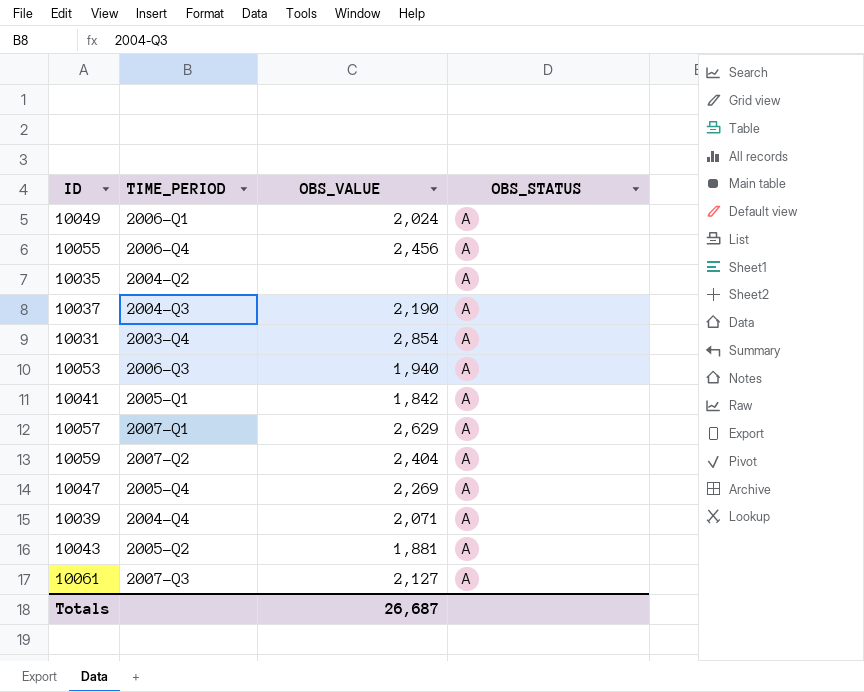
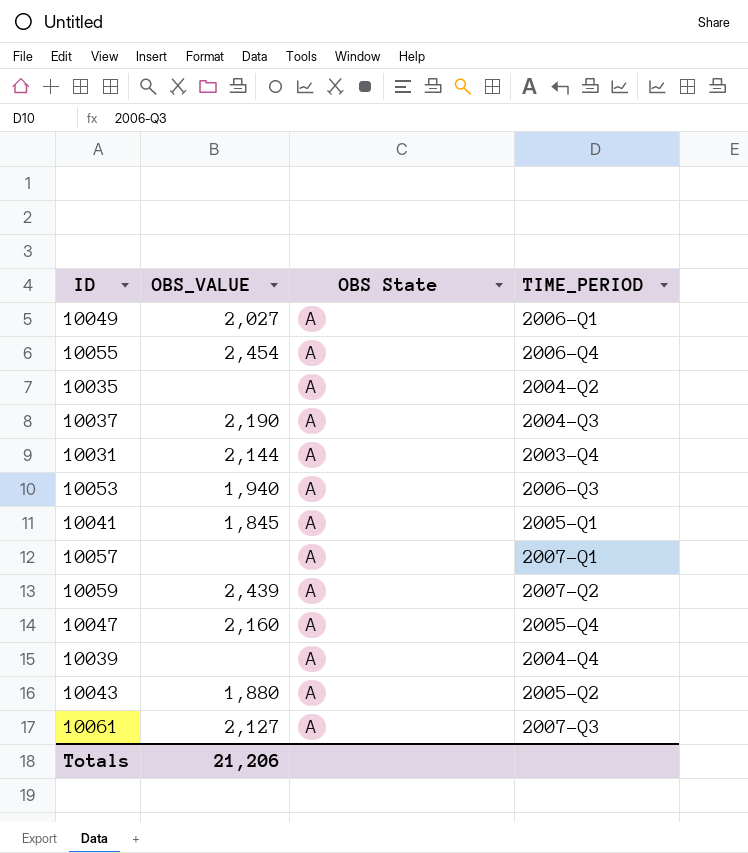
column name: OBS_STATUS -> OBS State
column TIME_PERIOD | position: 2 -> 4
10049 | OBS_VALUE: 2,024 -> 2,027
10055 | OBS_VALUE: 2,456 -> 2,454
10031 | OBS_VALUE: 2,854 -> 2,144
10041 | OBS_VALUE: 1,842 -> 1,845
10057 | OBS_VALUE: 2,629 -> none
10059 | OBS_VALUE: 2,404 -> 2,439
10047 | OBS_VALUE: 2,269 -> 2,160
10039 | OBS_VALUE: 2,071 -> none
10043 | OBS_VALUE: 1,881 -> 1,880
Totals | OBS_VALUE: 26,687 -> 21,206

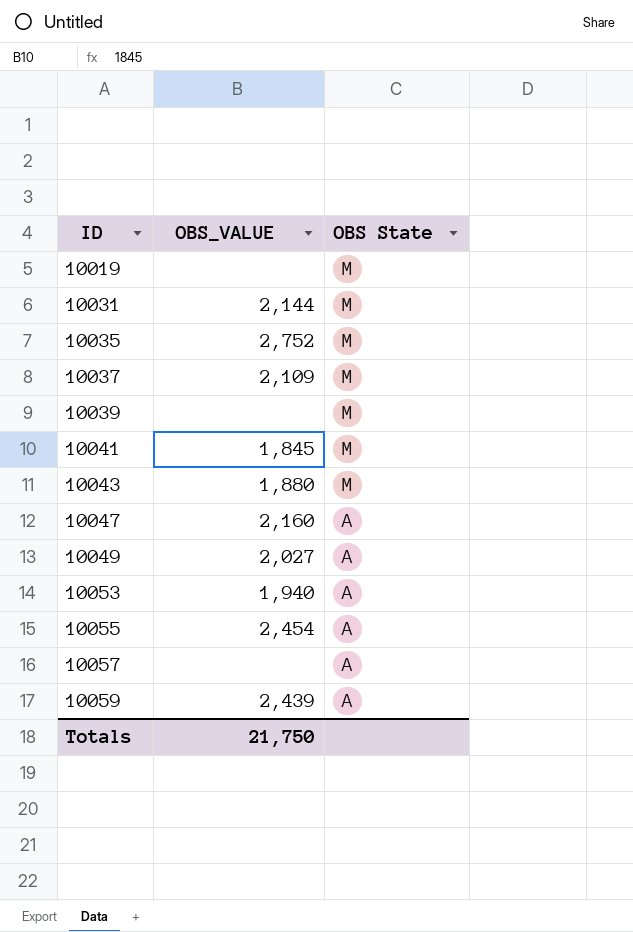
row order: none -> ID ascending
column TIME_PERIOD | position: 4 -> none
row 10061: 2,127 | A | 2007-Q3 -> none
row 10019: none -> none | M
10031 | OBS State: A -> M
10035 | OBS_VALUE: none -> 2,752
10035 | OBS State: A -> M
10037 | OBS_VALUE: 2,190 -> 2,109
10037 | OBS State: A -> M
10039 | OBS State: A -> M
10041 | OBS State: A -> M
10043 | OBS State: A -> M
Totals | OBS_VALUE: 21,206 -> 21,750

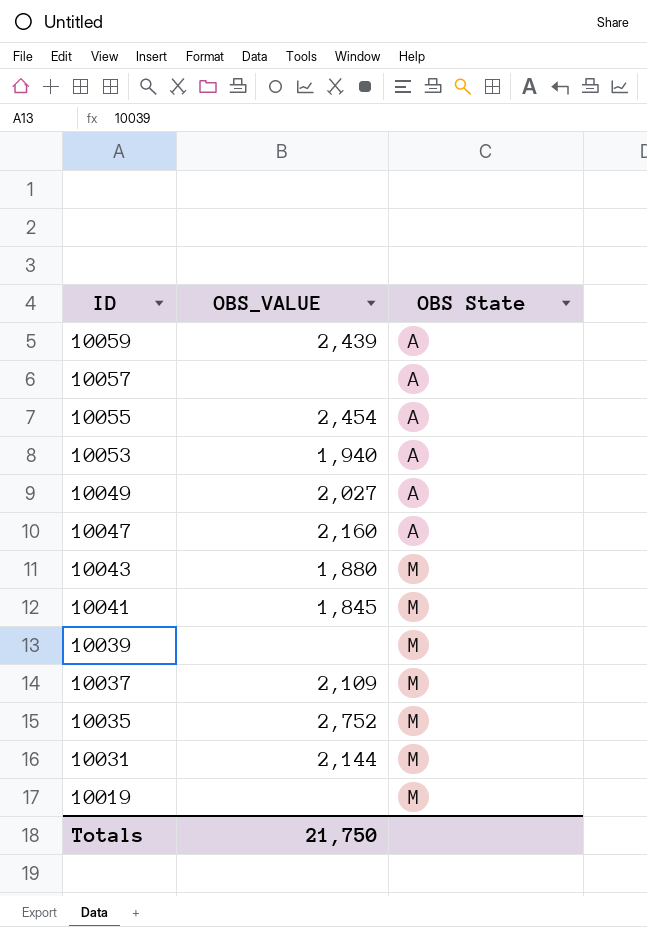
row order: ID ascending -> ID descending

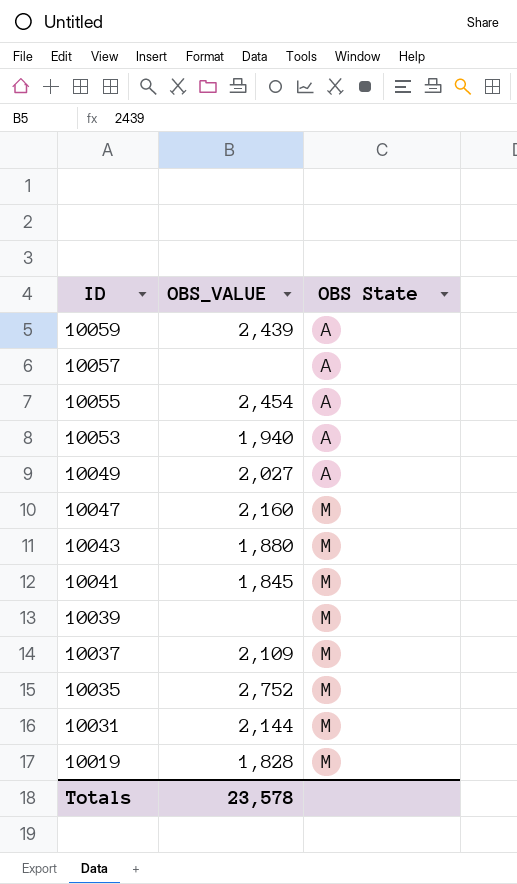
10047 | OBS State: A -> M
10019 | OBS_VALUE: none -> 1,828
Totals | OBS_VALUE: 21,750 -> 23,578

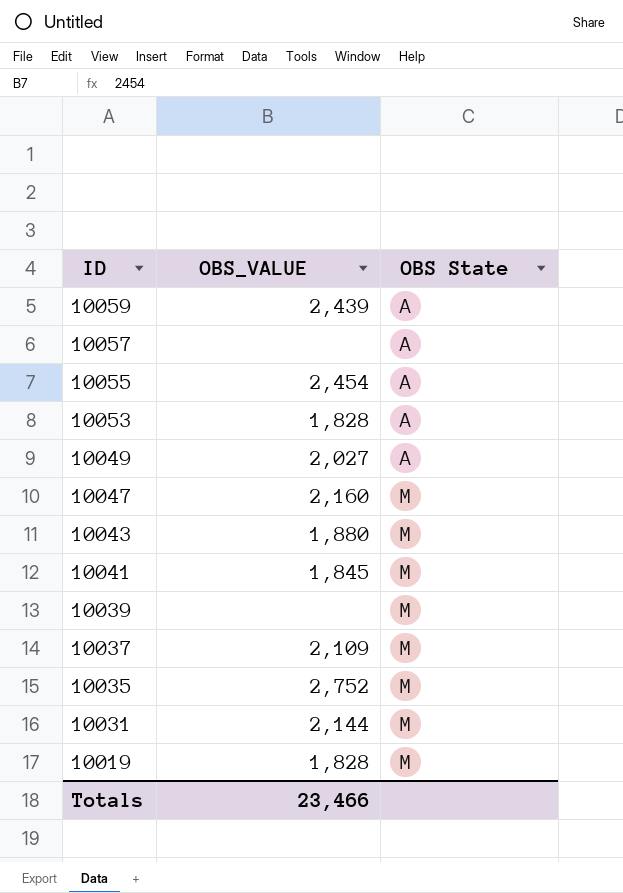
10053 | OBS_VALUE: 1,940 -> 1,828
Totals | OBS_VALUE: 23,578 -> 23,466

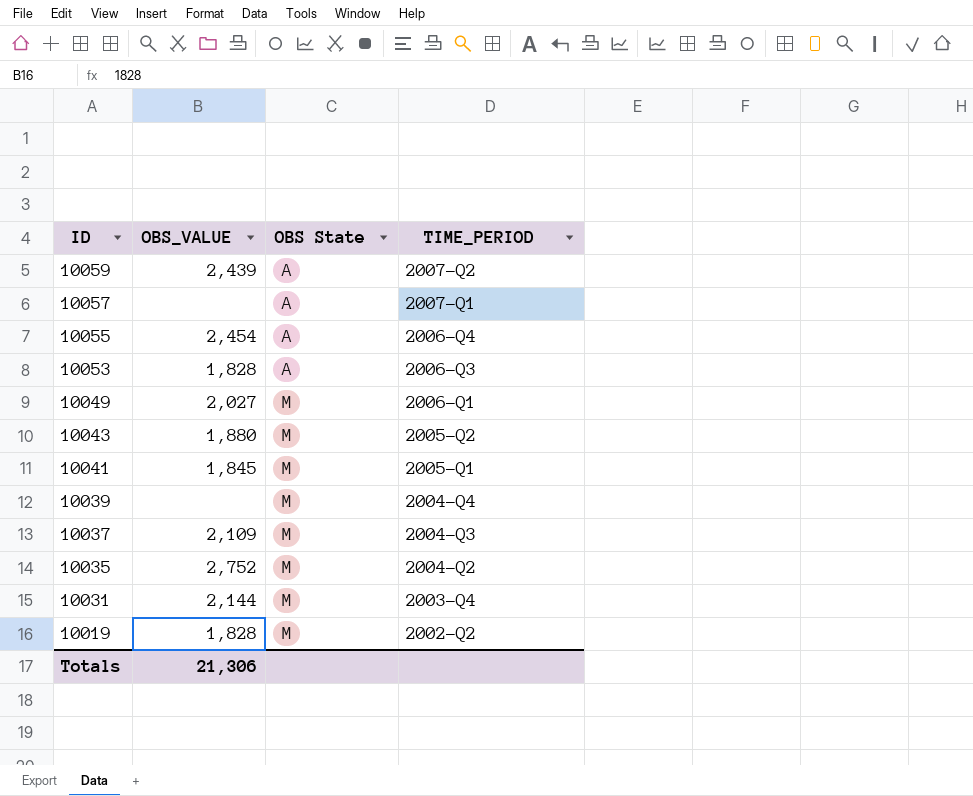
column TIME_PERIOD | position: none -> 4
row 10047: 2,160 | M -> none
10049 | OBS State: A -> M
Totals | OBS_VALUE: 23,466 -> 21,306

